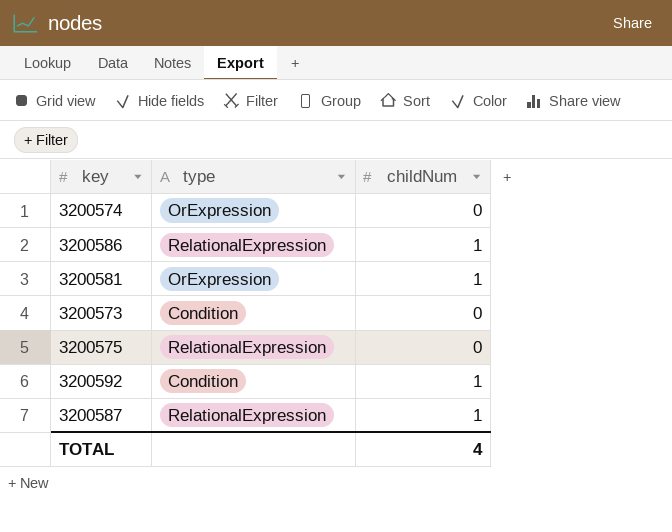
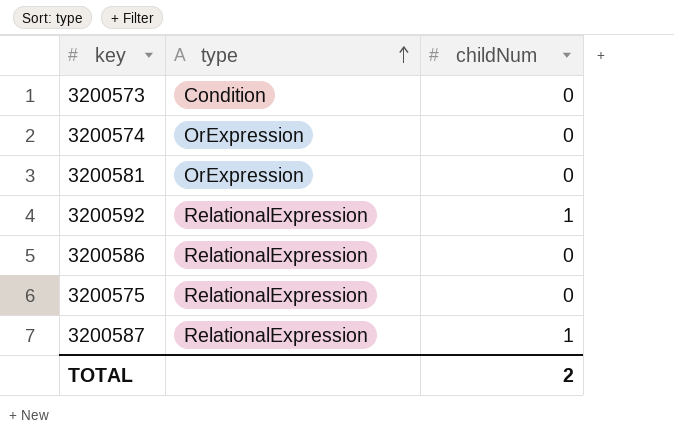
row order: none -> type ascending
3200581 | childNum: 1 -> 0
3200592 | type: Condition -> RelationalExpression
3200586 | childNum: 1 -> 0
TOTAL | childNum: 4 -> 2

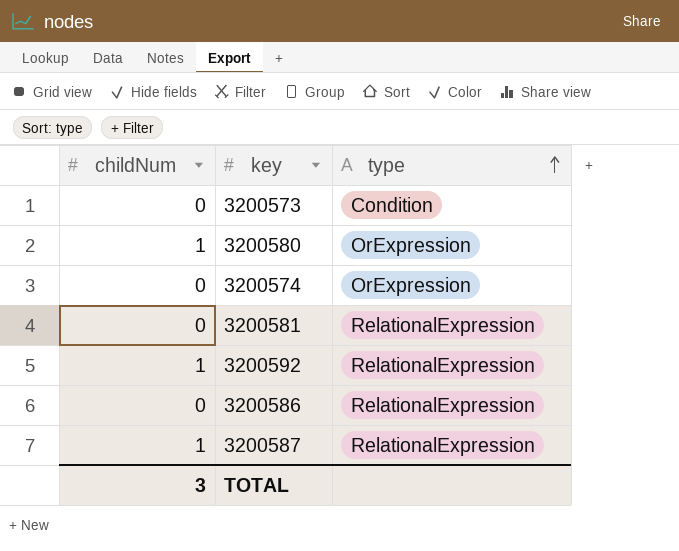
column childNum | position: 3 -> 1
row 3200575: RelationalExpression | 0 -> none
row 3200580: none -> 1 | OrExpression
3200581 | type: OrExpression -> RelationalExpression
TOTAL | childNum: 2 -> 3

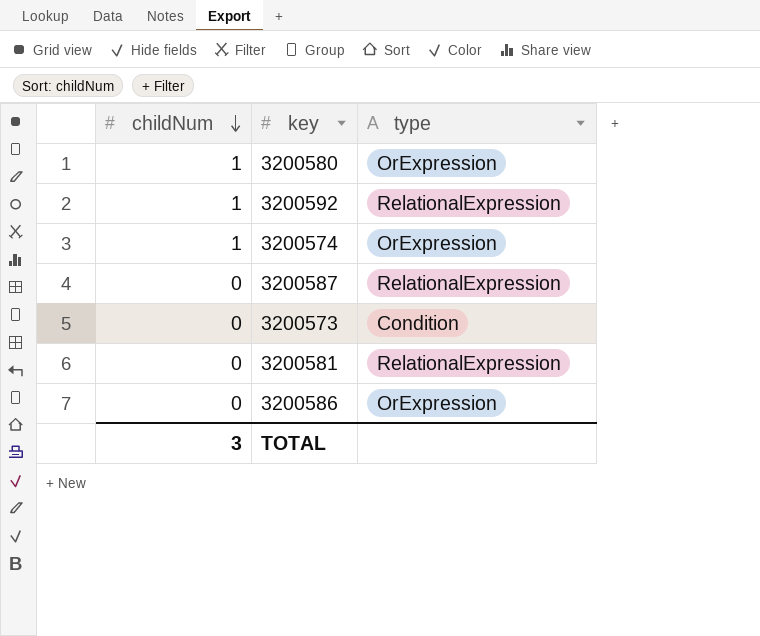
row order: type ascending -> childNum descending
3200574 | childNum: 0 -> 1
3200587 | childNum: 1 -> 0
3200586 | type: RelationalExpression -> OrExpression

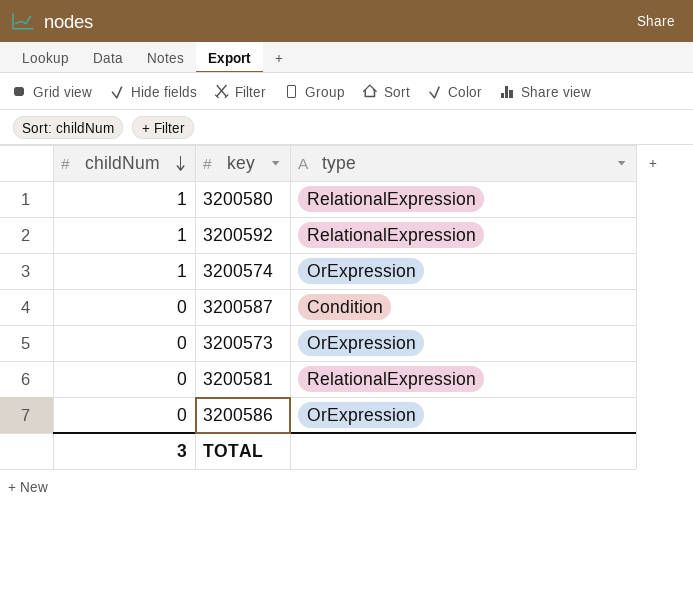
3200580 | type: OrExpression -> RelationalExpression
3200587 | type: RelationalExpression -> Condition
3200573 | type: Condition -> OrExpression

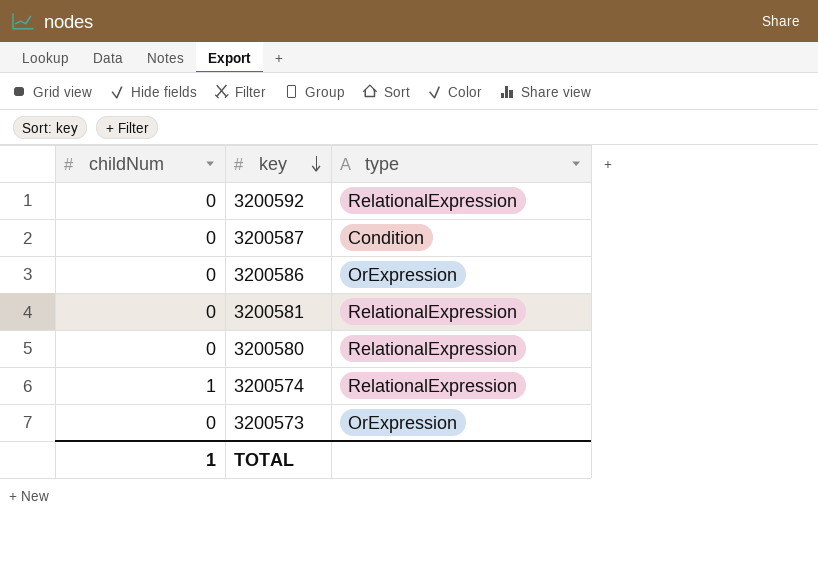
row order: childNum descending -> key descending
3200592 | childNum: 1 -> 0
3200580 | childNum: 1 -> 0
3200574 | type: OrExpression -> RelationalExpression
TOTAL | childNum: 3 -> 1

